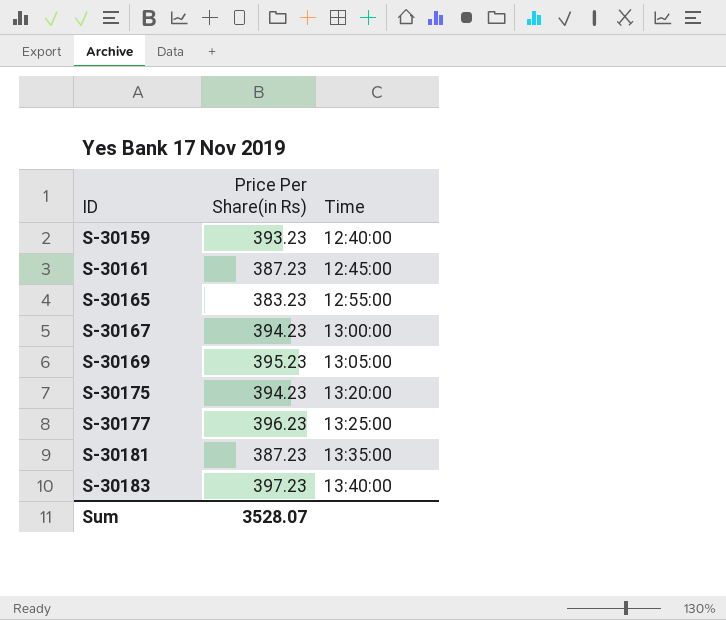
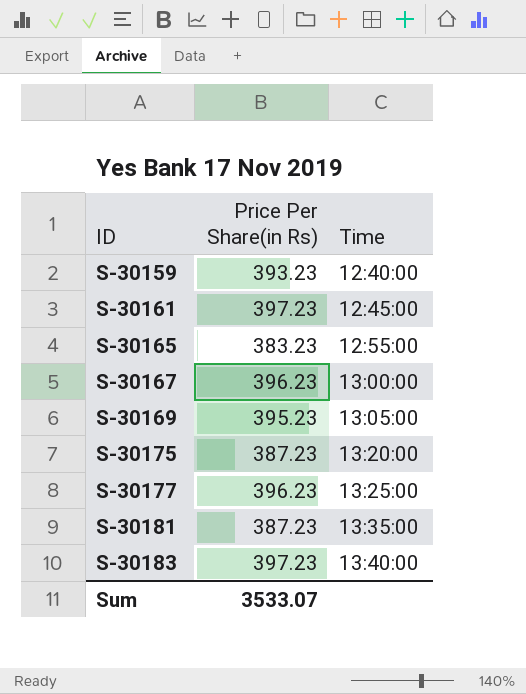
S-30161 | Price Per Share(in Rs): 387.23 -> 397.23
S-30167 | Price Per Share(in Rs): 394.23 -> 396.23
S-30175 | Price Per Share(in Rs): 394.23 -> 387.23
Sum | Price Per Share(in Rs): 3528.07 -> 3533.07

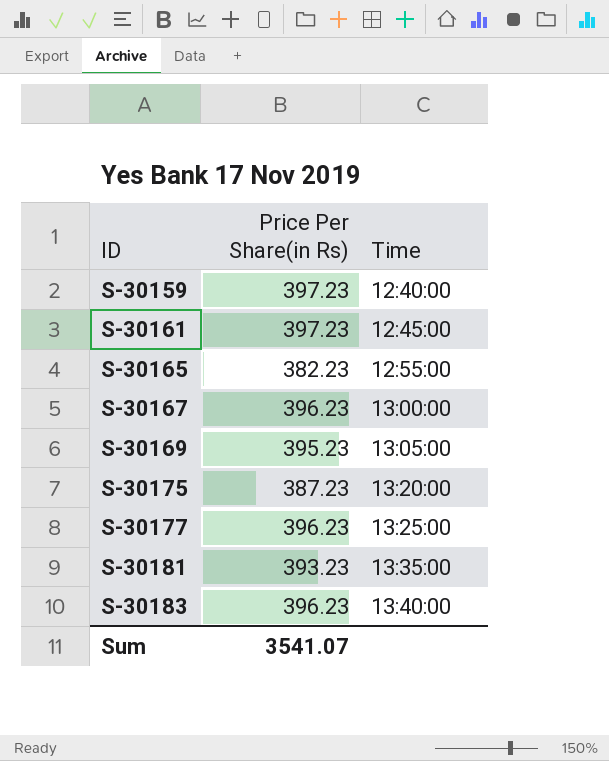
S-30159 | Price Per Share(in Rs): 393.23 -> 397.23
S-30165 | Price Per Share(in Rs): 383.23 -> 382.23
S-30181 | Price Per Share(in Rs): 387.23 -> 393.23
S-30183 | Price Per Share(in Rs): 397.23 -> 396.23
Sum | Price Per Share(in Rs): 3533.07 -> 3541.07

